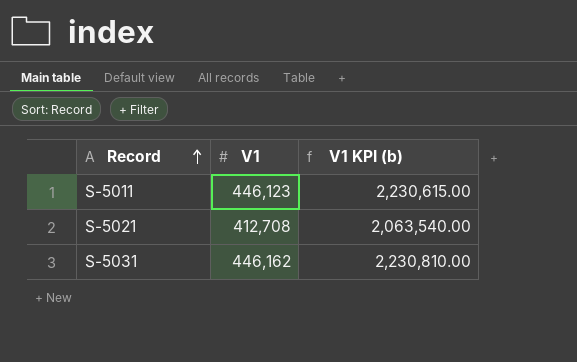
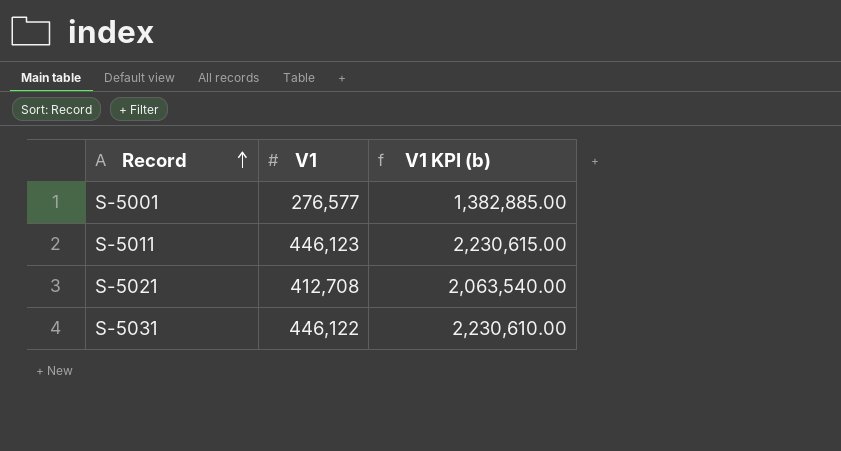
row S-5001: none -> 276,577 | 1,382,885.00
S-5031 | V1: 446,162 -> 446,122
S-5031 | V1 KPI (b): 2,230,810.00 -> 2,230,610.00

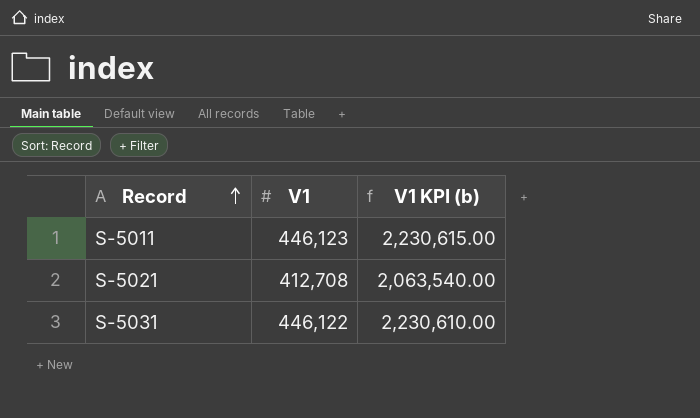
row S-5001: 276,577 | 1,382,885.00 -> none

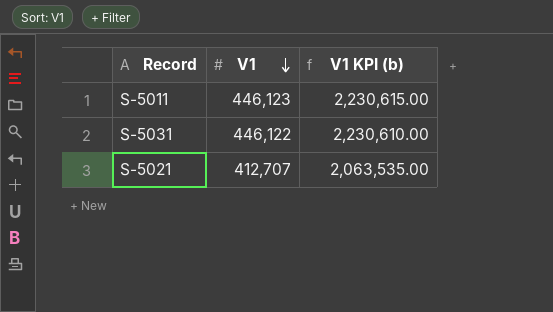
row order: Record ascending -> V1 descending
S-5021 | V1: 412,708 -> 412,707
S-5021 | V1 KPI (b): 2,063,540.00 -> 2,063,535.00

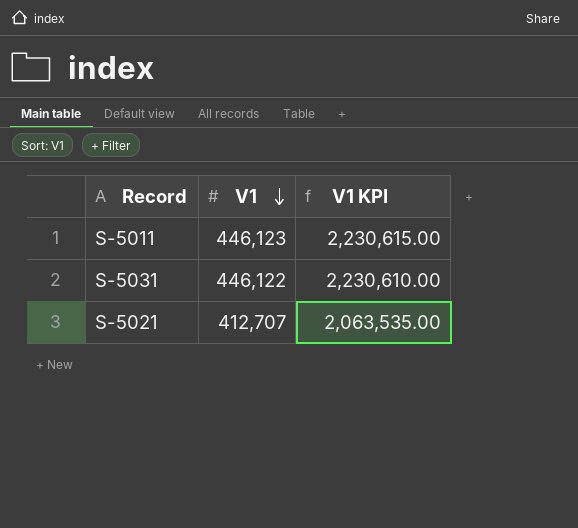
column name: V1 KPI (b) -> V1 KPI

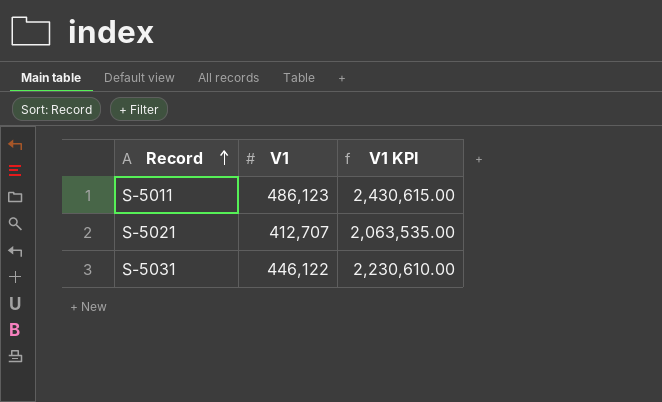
row order: V1 descending -> Record ascending
S-5011 | V1: 446,123 -> 486,123
S-5011 | V1 KPI: 2,230,615.00 -> 2,430,615.00

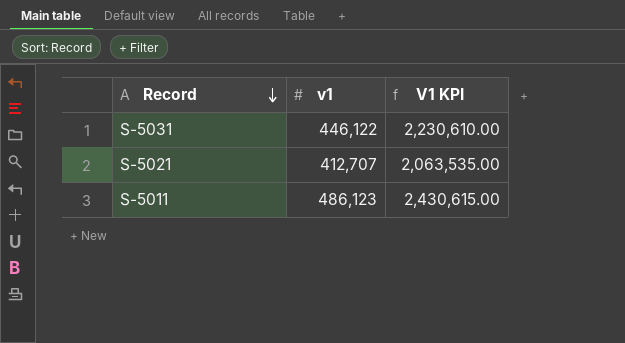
row order: Record ascending -> Record descending
column name: V1 -> v1

